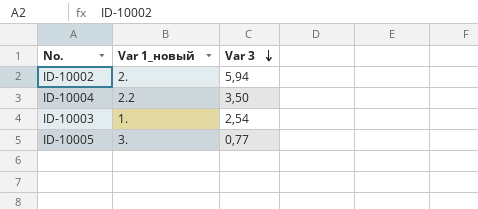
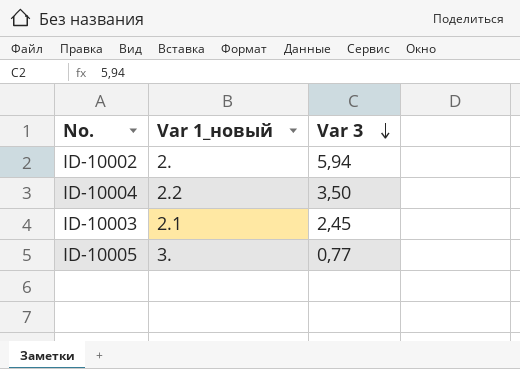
ID-10003 | Var 1_новый: 1. -> 2.1
ID-10003 | Var 3: 2,54 -> 2,45

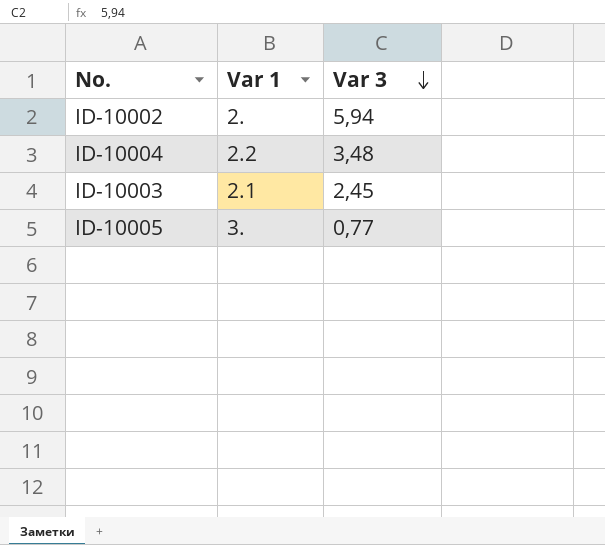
column name: Var 1_новый -> Var 1
ID-10004 | Var 3: 3,50 -> 3,48

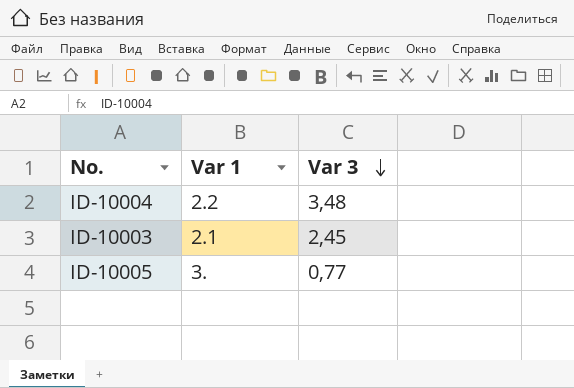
row ID-10002: 2. | 5,94 -> none

